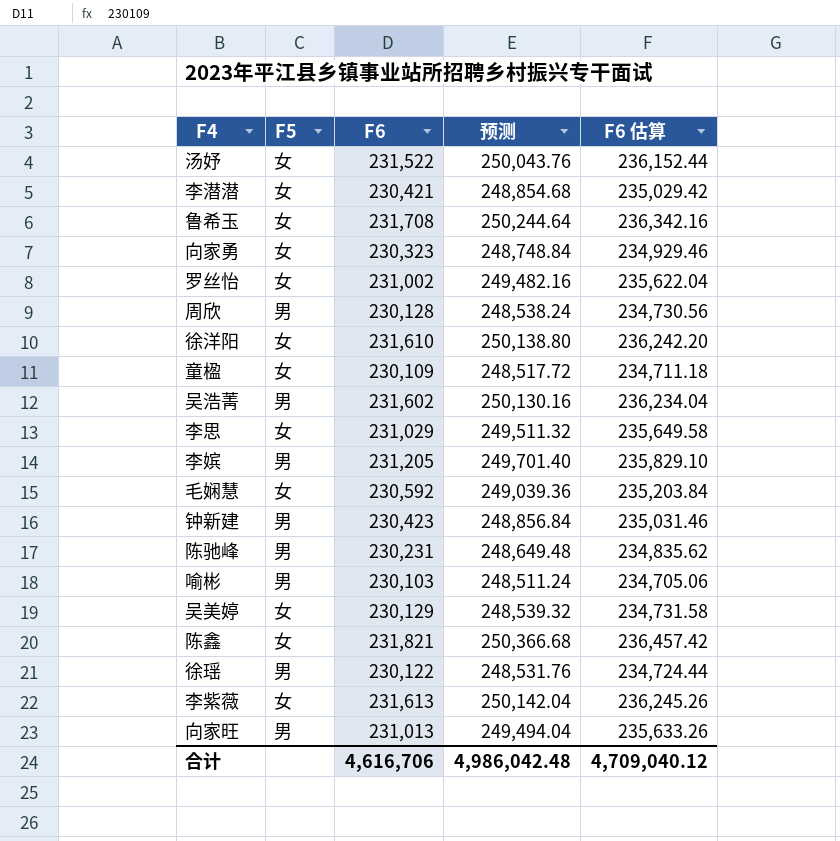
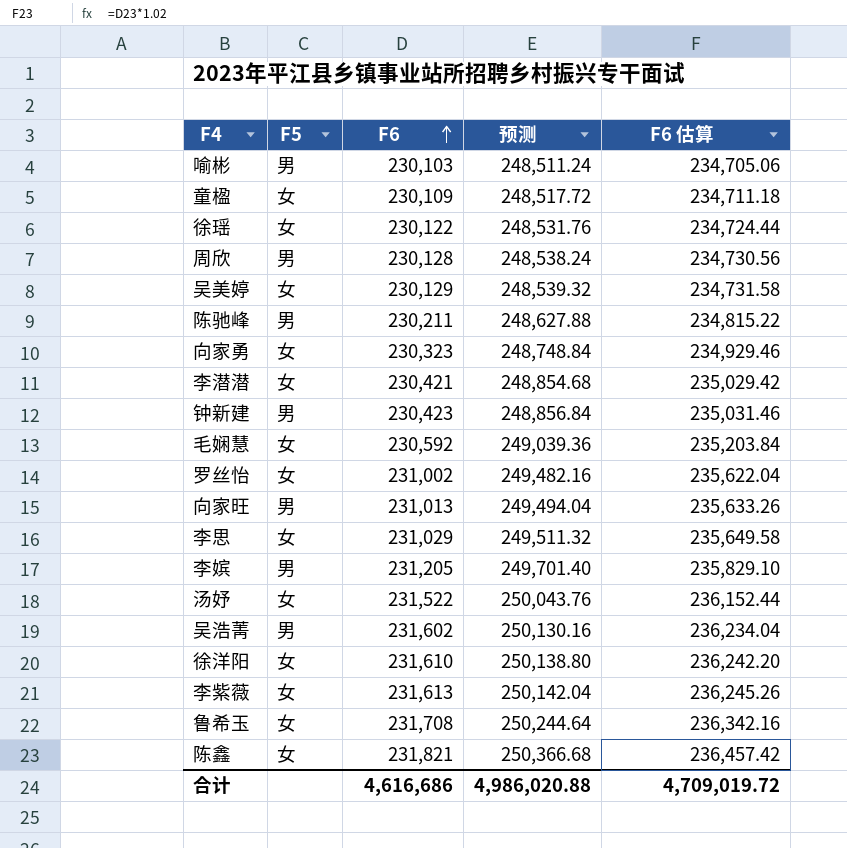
row order: none -> F6 ascending
徐瑶 | F5: 男 -> 女
陈驰峰 | F6: 230,231 -> 230,211
陈驰峰 | 预测: 248,649.48 -> 248,627.88
陈驰峰 | F6 估算: 234,835.62 -> 234,815.22
合计 | F6: 4,616,706 -> 4,616,686
合计 | 预测: 4,986,042.48 -> 4,986,020.88
合计 | F6 估算: 4,709,040.12 -> 4,709,019.72

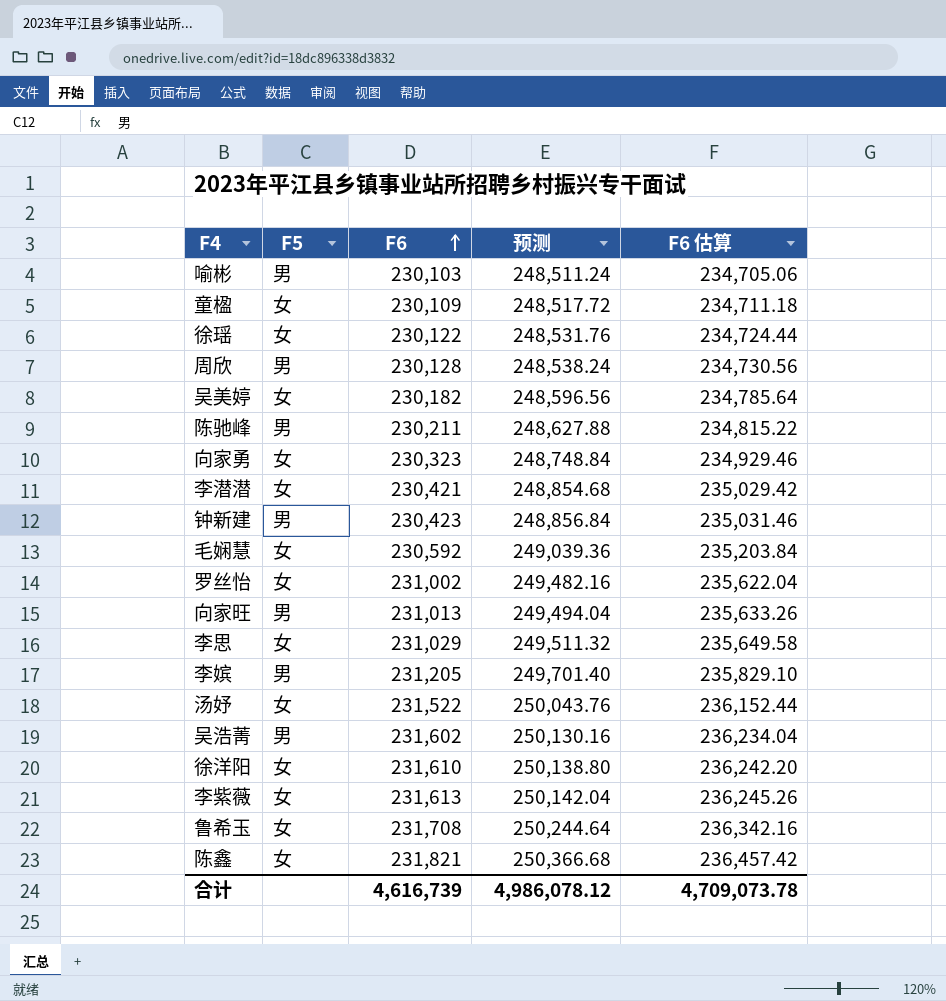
吴美婷 | F6: 230,129 -> 230,182
吴美婷 | 预测: 248,539.32 -> 248,596.56
吴美婷 | F6 估算: 234,731.58 -> 234,785.64
合计 | F6: 4,616,686 -> 4,616,739
合计 | 预测: 4,986,020.88 -> 4,986,078.12
合计 | F6 估算: 4,709,019.72 -> 4,709,073.78

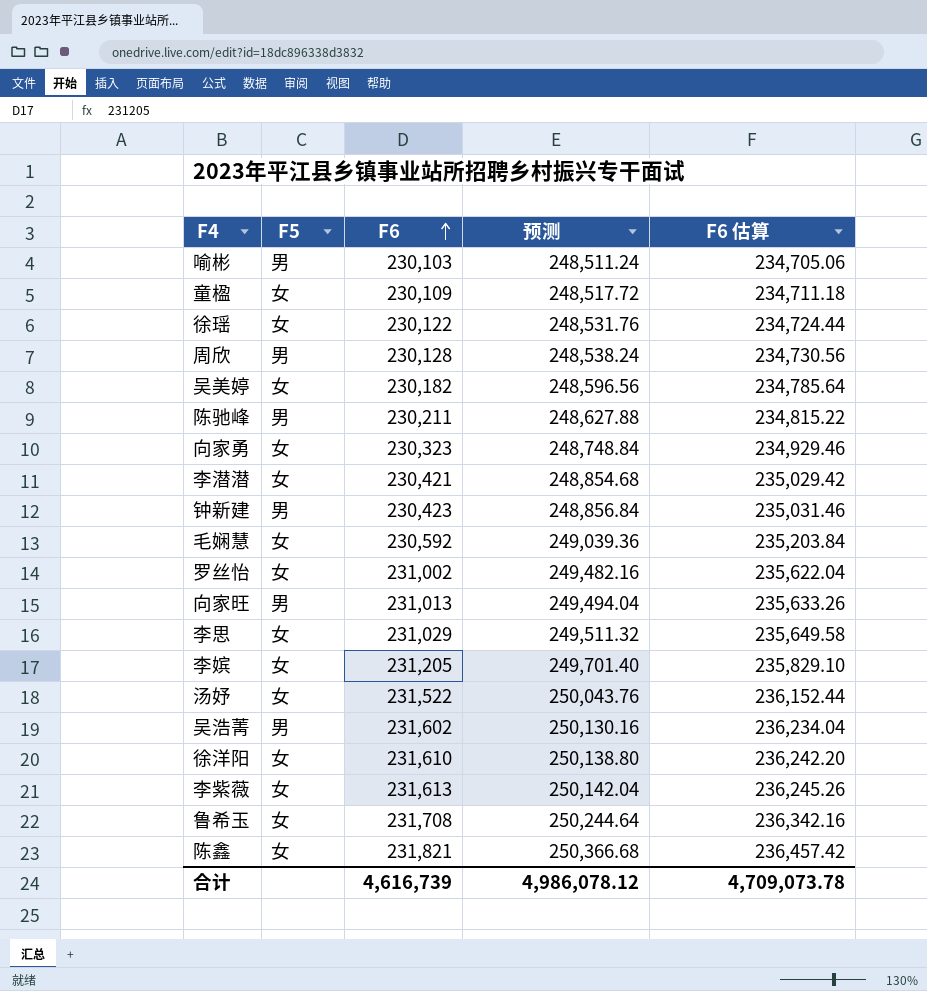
李嫔 | F5: 男 -> 女

